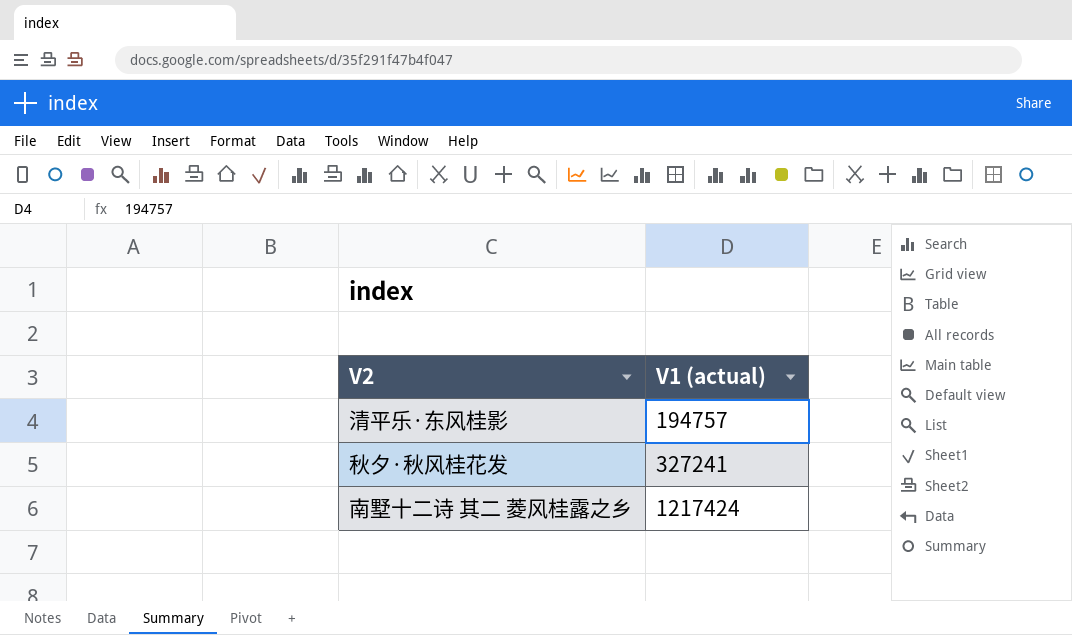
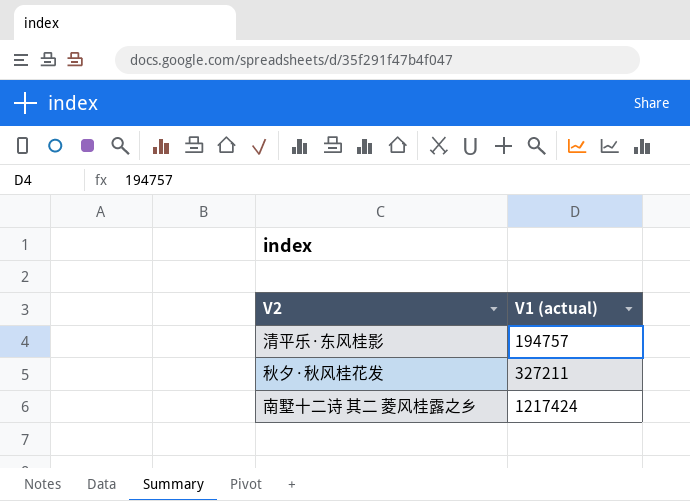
秋夕·秋风桂花发 | V1 (actual): 327241 -> 327211

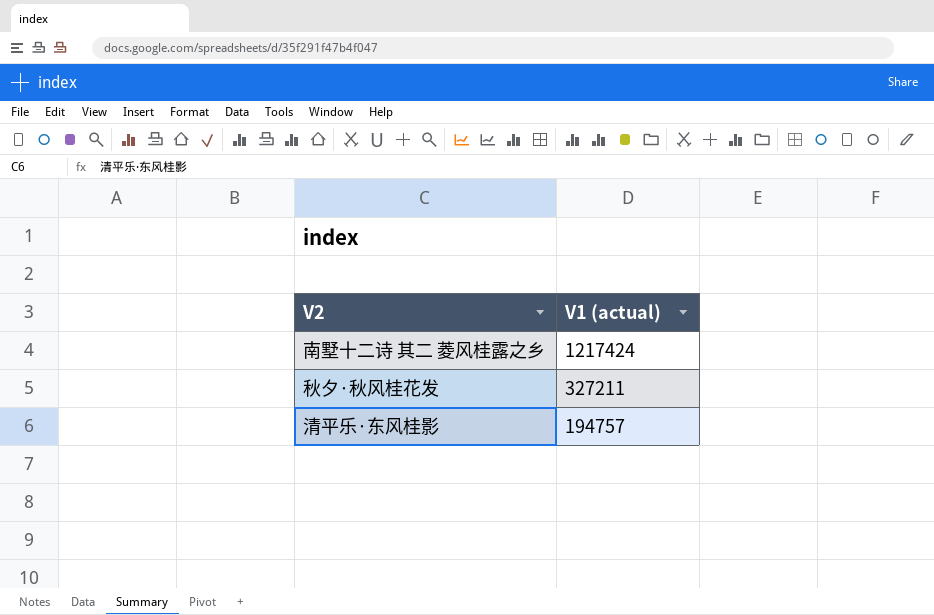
row order: V1 (actual) ascending -> V1 (actual) descending

